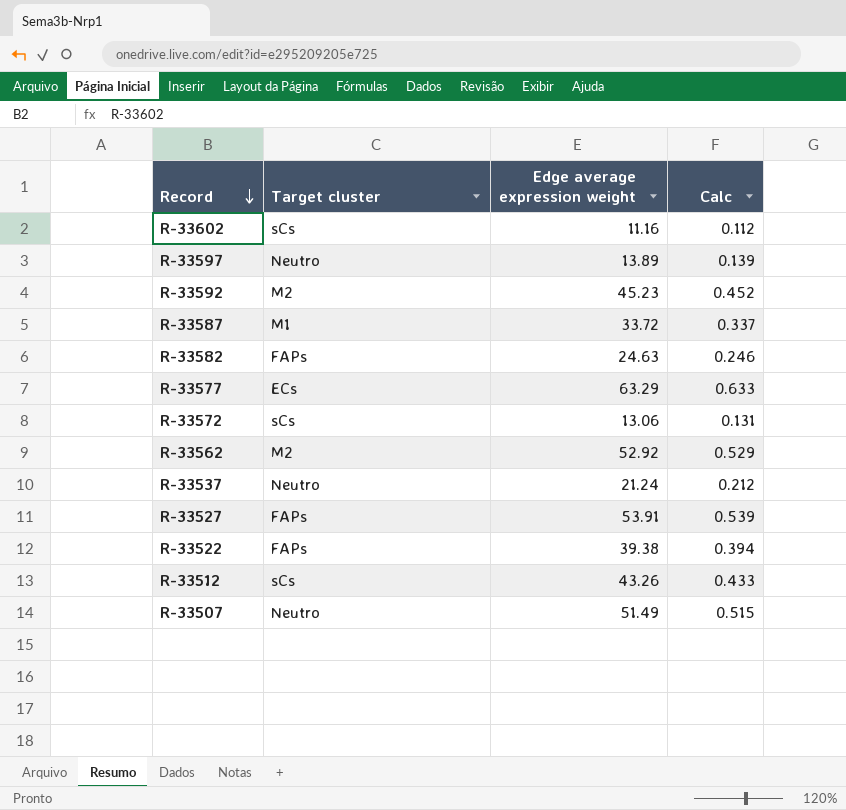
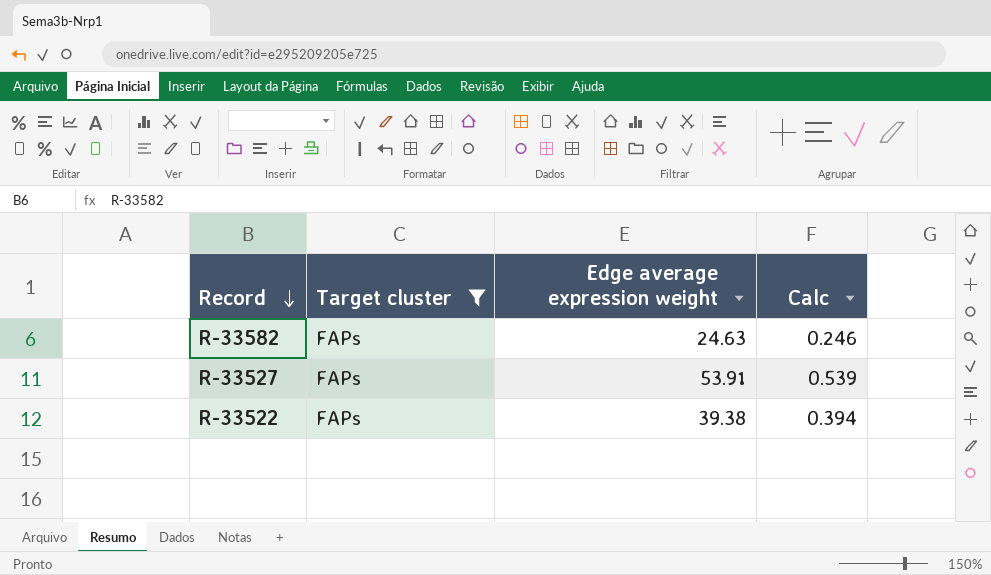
filter: none -> Target cluster = FAPs

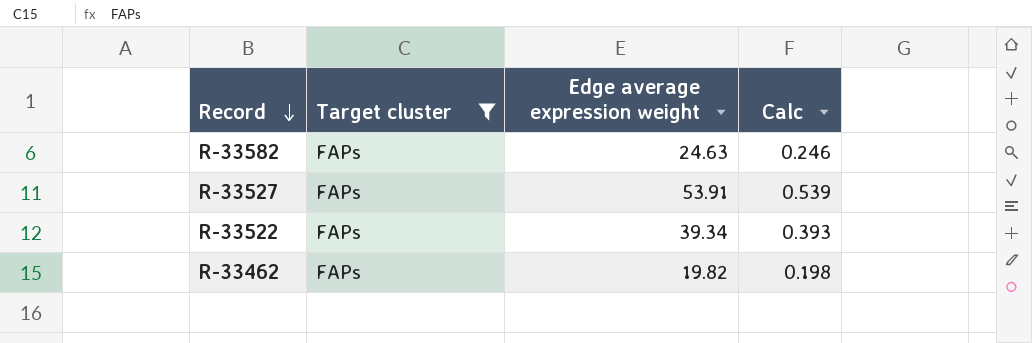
R-33522 | Edge average expression weight: 39.38 -> 39.34
R-33522 | Calc: 0.394 -> 0.393
row R-33462: none -> FAPs | 19.82 | 0.198

